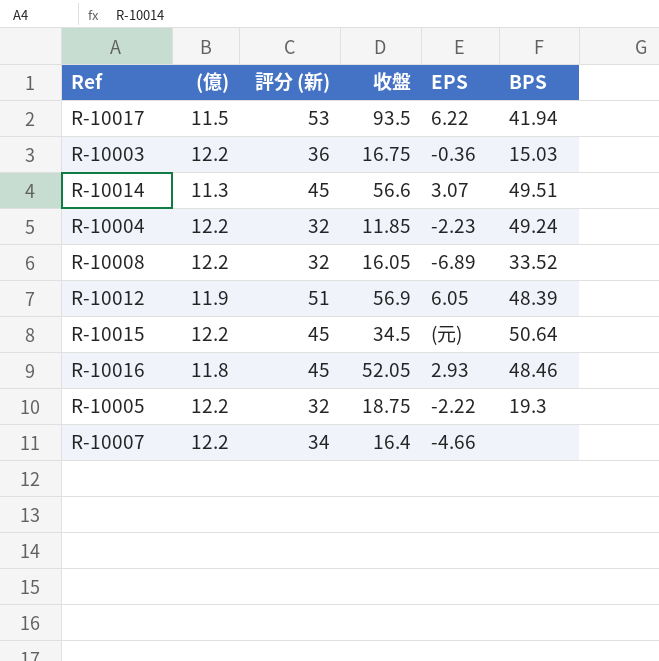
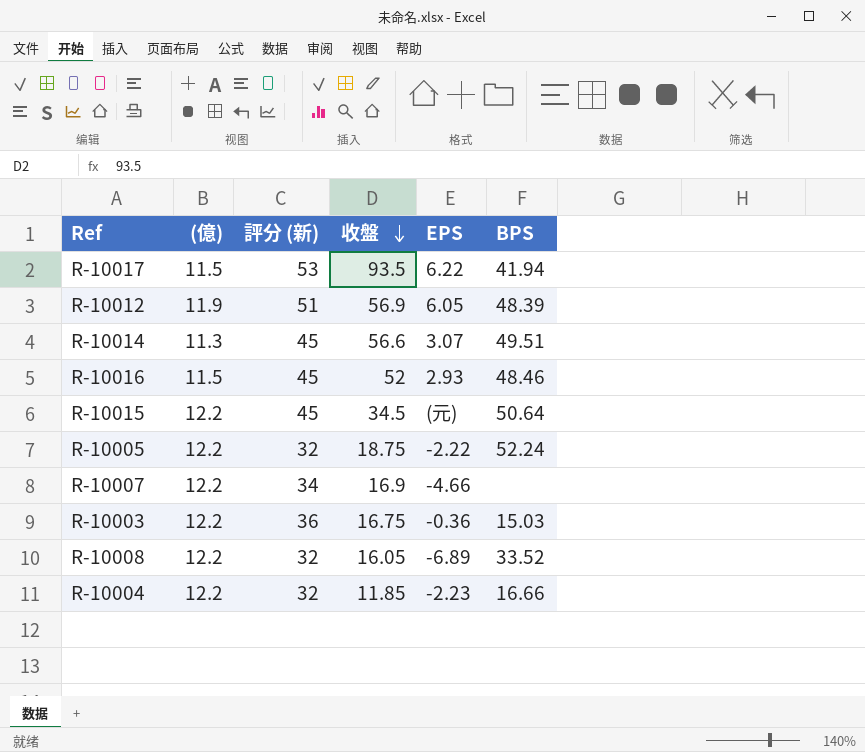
row order: none -> 收盤 descending
R-10016 | (億): 11.8 -> 11.5
R-10016 | 收盤: 52.05 -> 52
R-10005 | BPS: 19.3 -> 52.24
R-10007 | 收盤: 16.4 -> 16.9
R-10004 | BPS: 49.24 -> 16.66

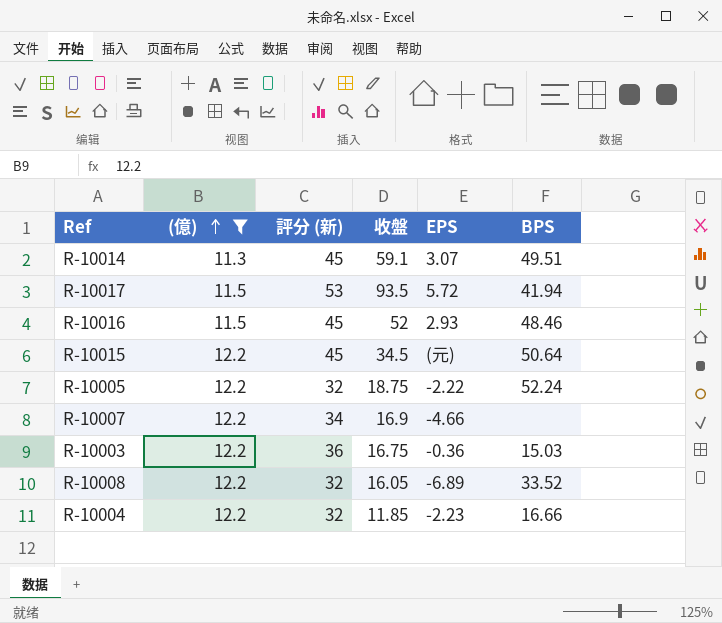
filter: none -> (億) != 11.9
row order: 收盤 descending -> (億) ascending
R-10014 | 收盤: 56.6 -> 59.1
R-10017 | EPS: 6.22 -> 5.72

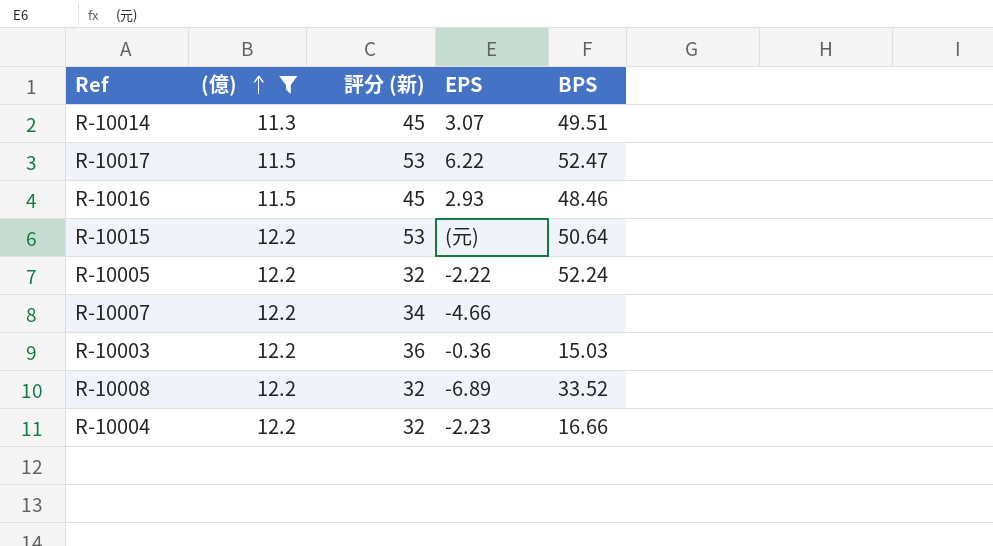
column 收盤 | position: 4 -> none
R-10017 | EPS: 5.72 -> 6.22
R-10017 | BPS: 41.94 -> 52.47
R-10015 | 評分 (新): 45 -> 53

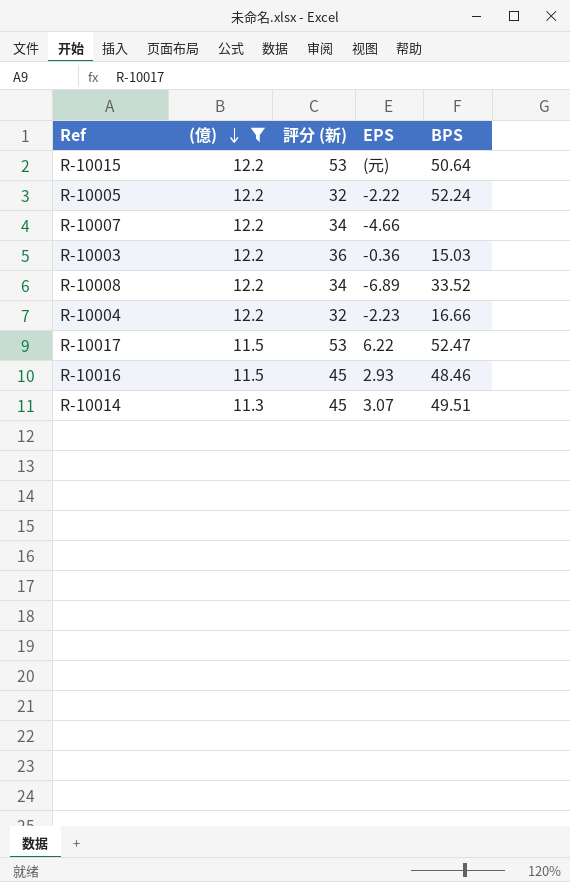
row order: (億) ascending -> (億) descending
R-10008 | 評分 (新): 32 -> 34

